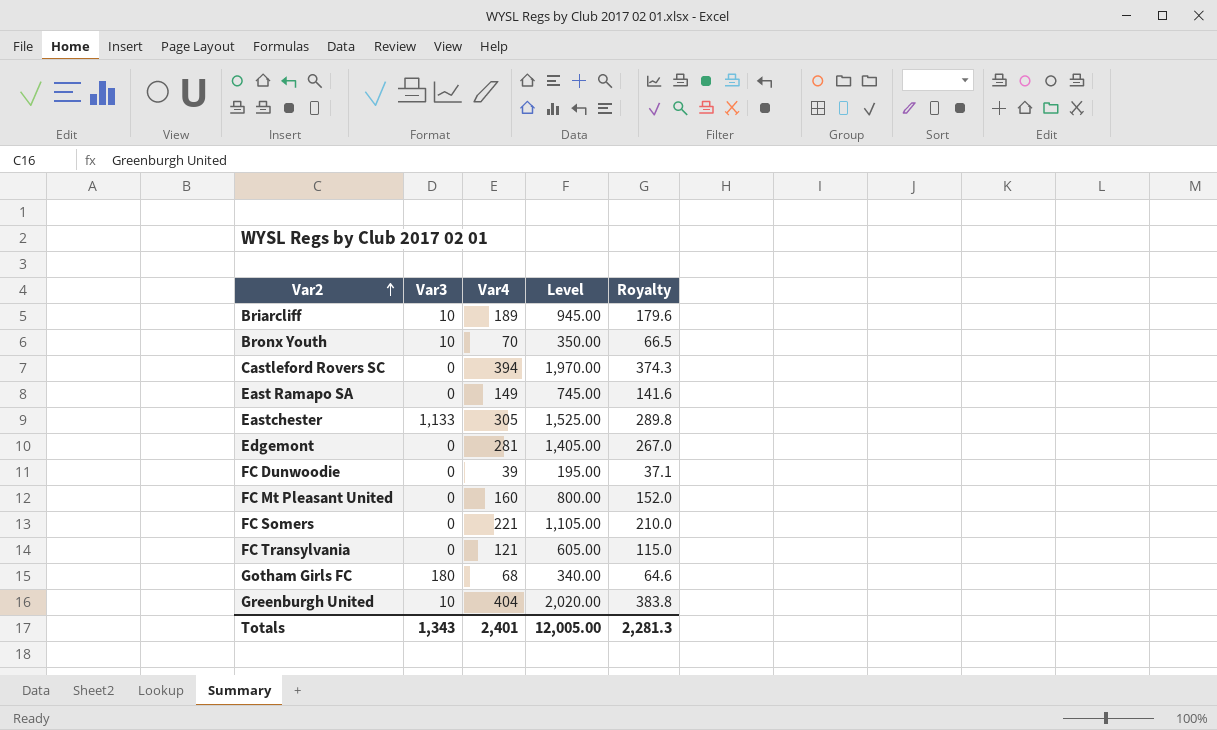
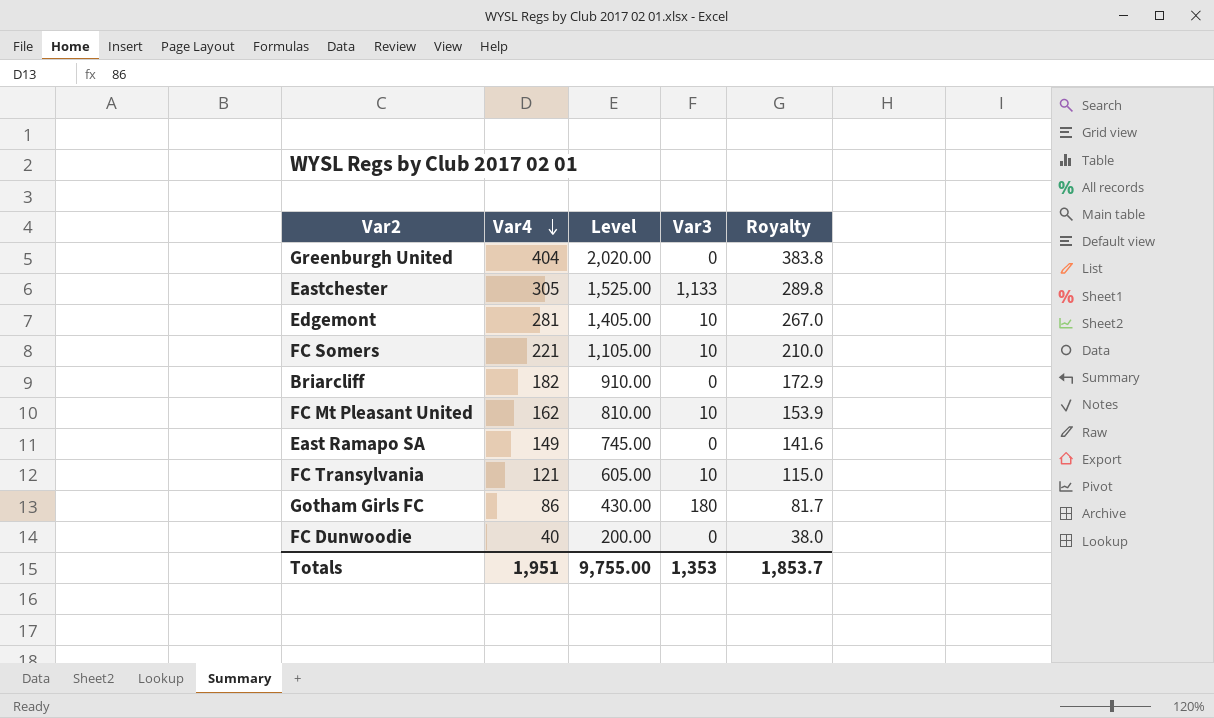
row order: Var2 ascending -> Var4 descending
column Var3 | position: 2 -> 4
row Bronx Youth: 10 | 70 | 350.00 | 66.5 -> none
row Castleford Rovers SC: 0 | 394 | 1,970.00 | 374.3 -> none
Greenburgh United | Var3: 10 -> 0
Edgemont | Var3: 0 -> 10
FC Somers | Var3: 0 -> 10
Briarcliff | Var4: 189 -> 182
Briarcliff | Level: 945.00 -> 910.00
Briarcliff | Var3: 10 -> 0
Briarcliff | Royalty: 179.6 -> 172.9
FC Mt Pleasant United | Var4: 160 -> 162
FC Mt Pleasant United | Level: 800.00 -> 810.00
FC Mt Pleasant United | Var3: 0 -> 10
FC Mt Pleasant United | Royalty: 152.0 -> 153.9
FC Transylvania | Var3: 0 -> 10
Gotham Girls FC | Var4: 68 -> 86
Gotham Girls FC | Level: 340.00 -> 430.00
Gotham Girls FC | Royalty: 64.6 -> 81.7
FC Dunwoodie | Var4: 39 -> 40
FC Dunwoodie | Level: 195.00 -> 200.00
FC Dunwoodie | Royalty: 37.1 -> 38.0
Totals | Var4: 2,401 -> 1,951
Totals | Level: 12,005.00 -> 9,755.00
Totals | Var3: 1,343 -> 1,353
Totals | Royalty: 2,281.3 -> 1,853.7

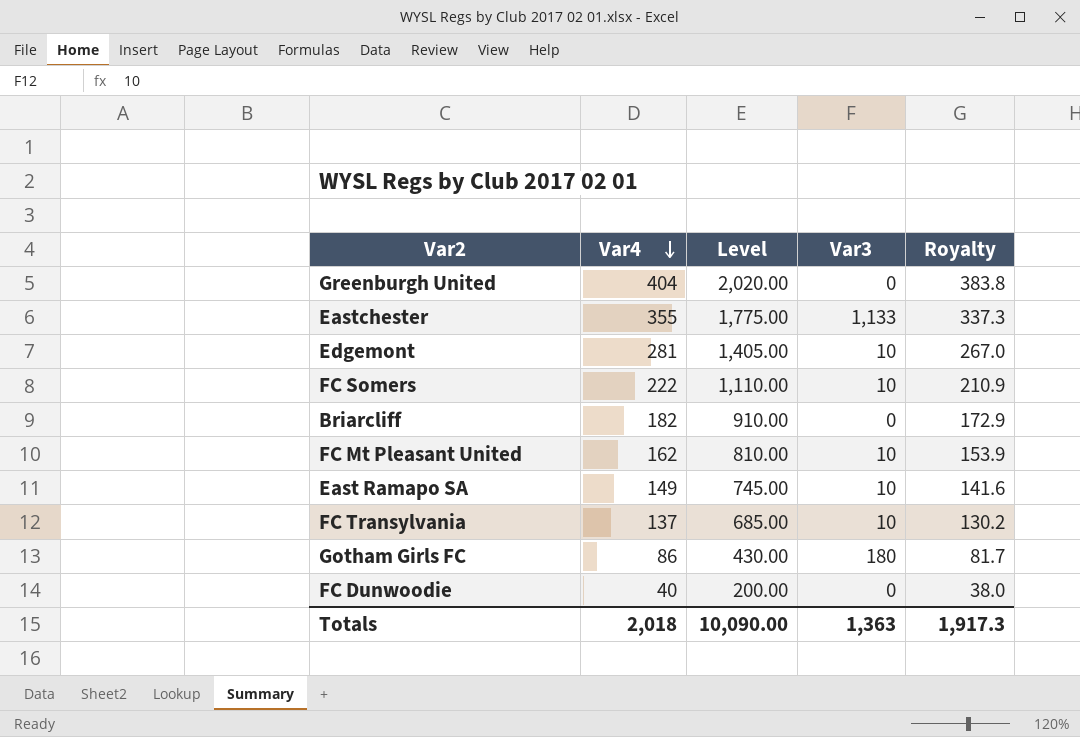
Eastchester | Var4: 305 -> 355
Eastchester | Level: 1,525.00 -> 1,775.00
Eastchester | Royalty: 289.8 -> 337.3
FC Somers | Var4: 221 -> 222
FC Somers | Level: 1,105.00 -> 1,110.00
FC Somers | Royalty: 210.0 -> 210.9
East Ramapo SA | Var3: 0 -> 10
FC Transylvania | Var4: 121 -> 137
FC Transylvania | Level: 605.00 -> 685.00
FC Transylvania | Royalty: 115.0 -> 130.2
Totals | Var4: 1,951 -> 2,018
Totals | Level: 9,755.00 -> 10,090.00
Totals | Var3: 1,353 -> 1,363
Totals | Royalty: 1,853.7 -> 1,917.3

